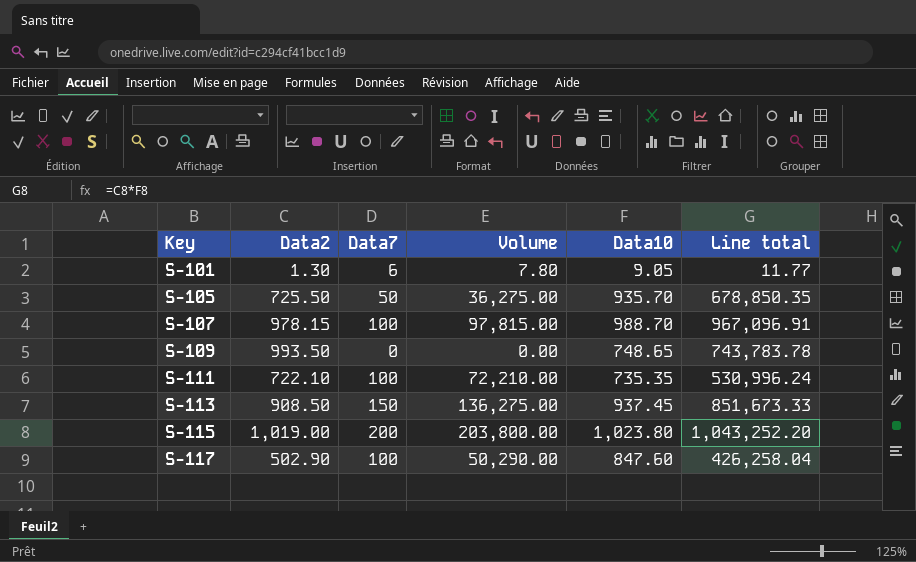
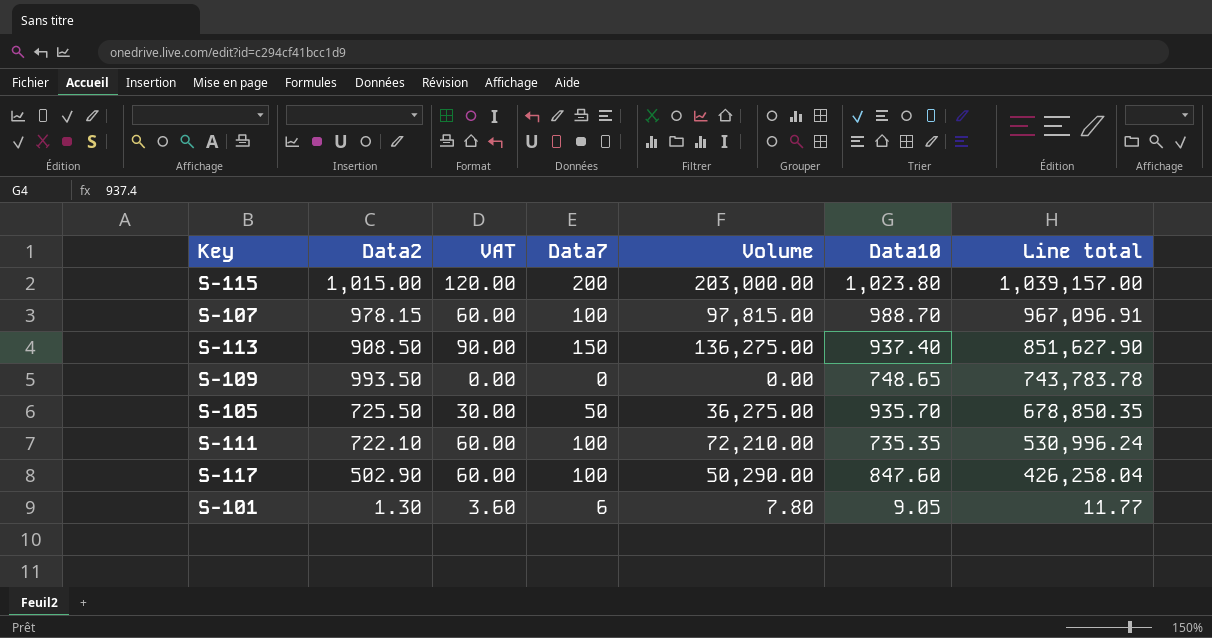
row order: Key ascending -> Line total descending
column VAT | formula: none -> [Data7] * 0.6
S-115 | Data2: 1,019.00 -> 1,015.00
S-115 | Volume: 203,800.00 -> 203,000.00
S-115 | Line total: 1,043,252.20 -> 1,039,157.00
S-113 | Data10: 937.45 -> 937.40
S-113 | Line total: 851,673.33 -> 851,627.90

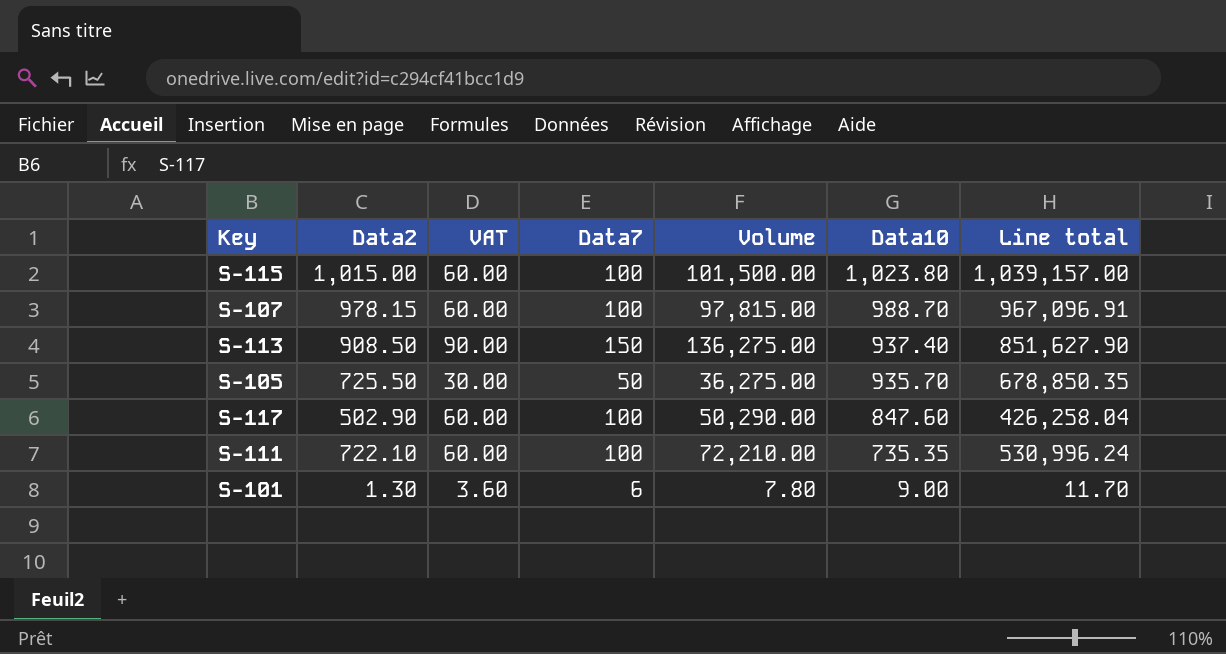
row order: Line total descending -> Data10 descending
row S-109: 993.50 | 0.00 | 0 | 0.00 | 748.65 | 743,783.78 -> none
S-115 | VAT: 120.00 -> 60.00
S-115 | Data7: 200 -> 100
S-115 | Volume: 203,000.00 -> 101,500.00
S-101 | Data10: 9.05 -> 9.00
S-101 | Line total: 11.77 -> 11.70

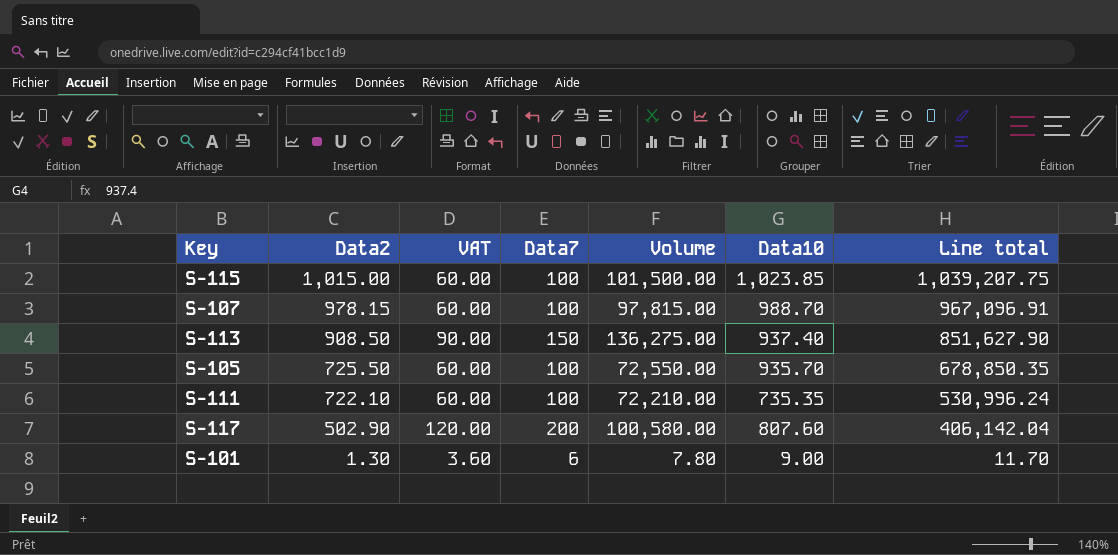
row order: Data10 descending -> Data2 descending
S-115 | Data10: 1,023.80 -> 1,023.85
S-115 | Line total: 1,039,157.00 -> 1,039,207.75
S-105 | VAT: 30.00 -> 60.00
S-105 | Data7: 50 -> 100
S-105 | Volume: 36,275.00 -> 72,550.00
S-117 | VAT: 60.00 -> 120.00
S-117 | Data7: 100 -> 200
S-117 | Volume: 50,290.00 -> 100,580.00
S-117 | Data10: 847.60 -> 807.60
S-117 | Line total: 426,258.04 -> 406,142.04

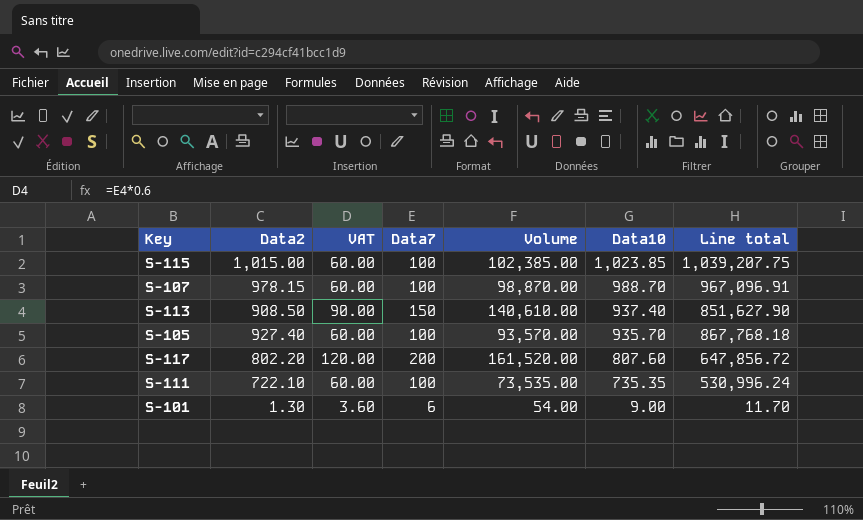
row order: Data2 descending -> Data10 descending
column Volume | formula: [Data2] * [Data7] -> [Data7] * [Data10]
S-105 | Data2: 725.50 -> 927.40
S-105 | Line total: 678,850.35 -> 867,768.18
S-117 | Data2: 502.90 -> 802.20
S-117 | Line total: 406,142.04 -> 647,856.72

